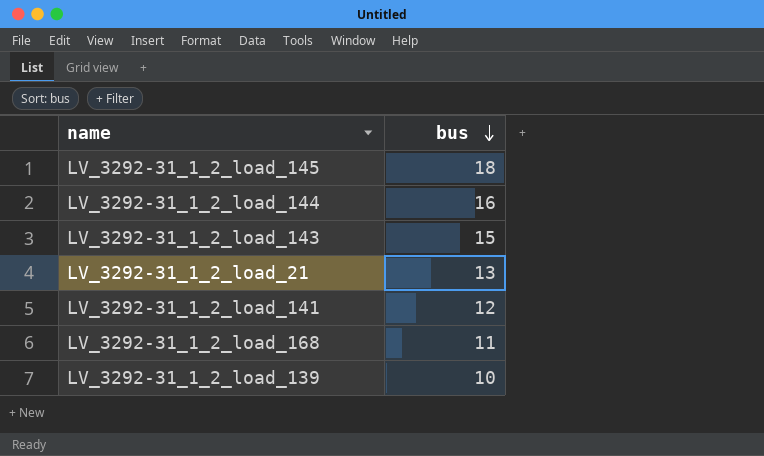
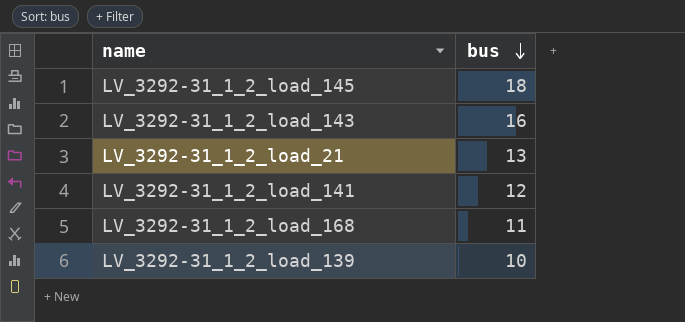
row LV_3292-31_1_2_load_144: 16 -> none
LV_3292-31_1_2_load_143 | bus: 15 -> 16

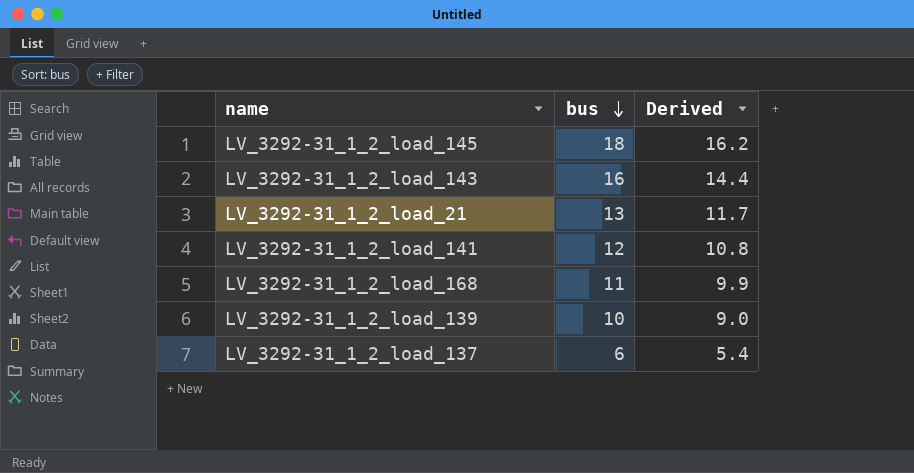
column Derived | formula: none -> [bus] * 0.9
row LV_3292-31_1_2_load_137: none -> 6 | 5.4

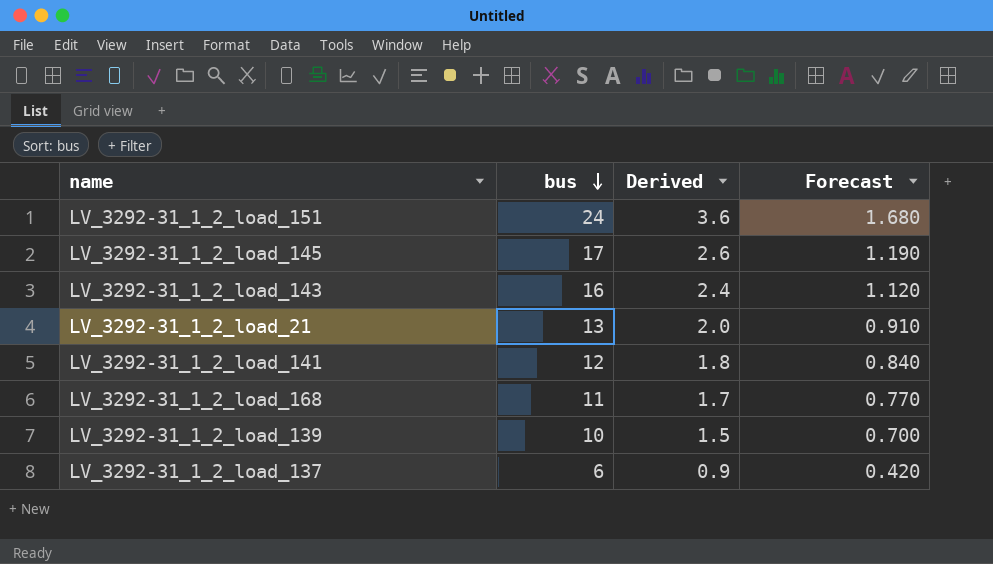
column Derived | formula: [bus] * 0.9 -> [bus] * 0.15
column Forecast | formula: none -> [bus] * 0.07
row LV_3292-31_1_2_load_151: none -> 24 | 3.6 | 1.680
LV_3292-31_1_2_load_145 | bus: 18 -> 17

